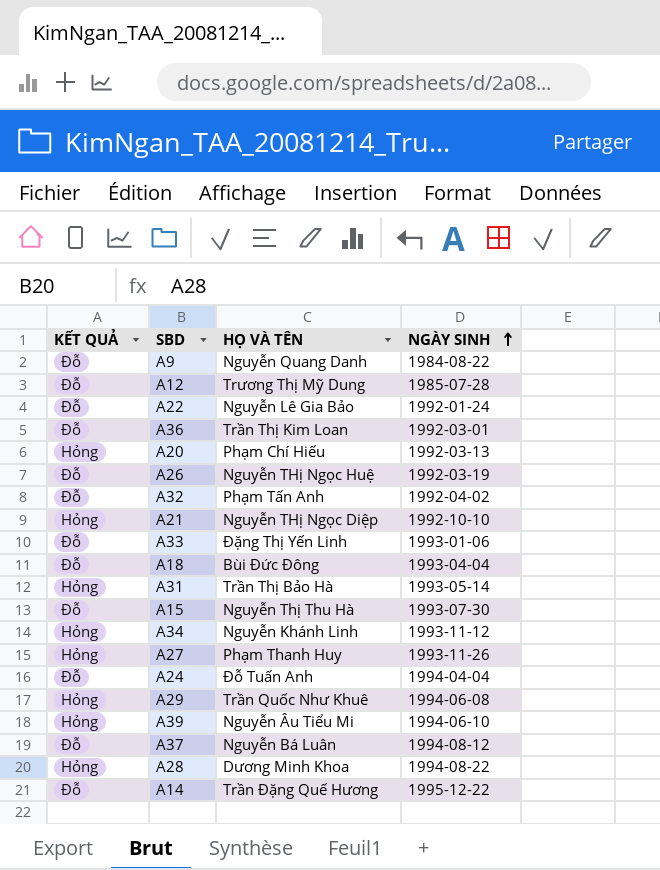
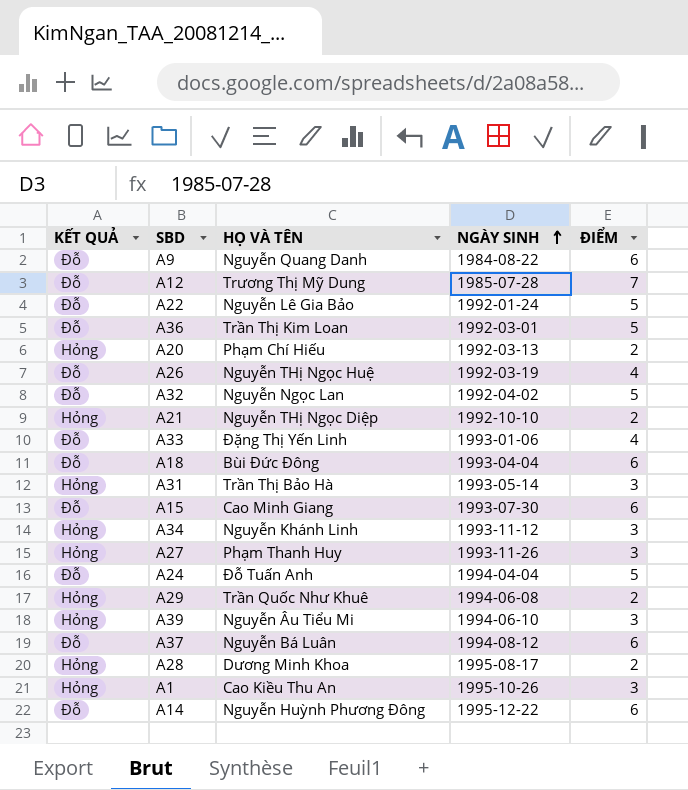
column ĐIỂM | position: none -> 5
A32 | HỌ VÀ TÊN: Phạm Tấn Anh -> Nguyễn Ngọc Lan
A15 | HỌ VÀ TÊN: Nguyễn Thị Thu Hà -> Cao Minh Giang
A28 | NGÀY SINH: 1994-08-22 -> 1995-08-17
row A1: none -> Hỏng | Cao Kiều Thu An | 1995-10-26 | 3
A14 | HỌ VÀ TÊN: Trần Đặng Quế Hương -> Nguyễn Huỳnh Phương Đông

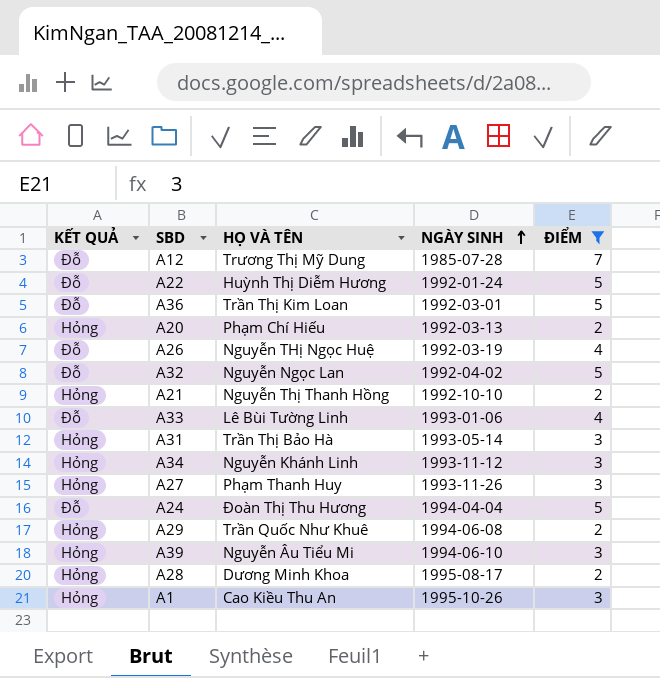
filter: none -> ĐIỂM != 6
A22 | HỌ VÀ TÊN: Nguyễn Lê Gia Bảo -> Huỳnh Thị Diễm Hương
A21 | HỌ VÀ TÊN: Nguyễn THị Ngọc Diệp -> Nguyễn Thị Thanh Hồng
A33 | HỌ VÀ TÊN: Đặng Thị Yến Linh -> Lê Bùi Tường Linh
A24 | HỌ VÀ TÊN: Đỗ Tuấn Anh -> Đoàn Thị Thu Hương

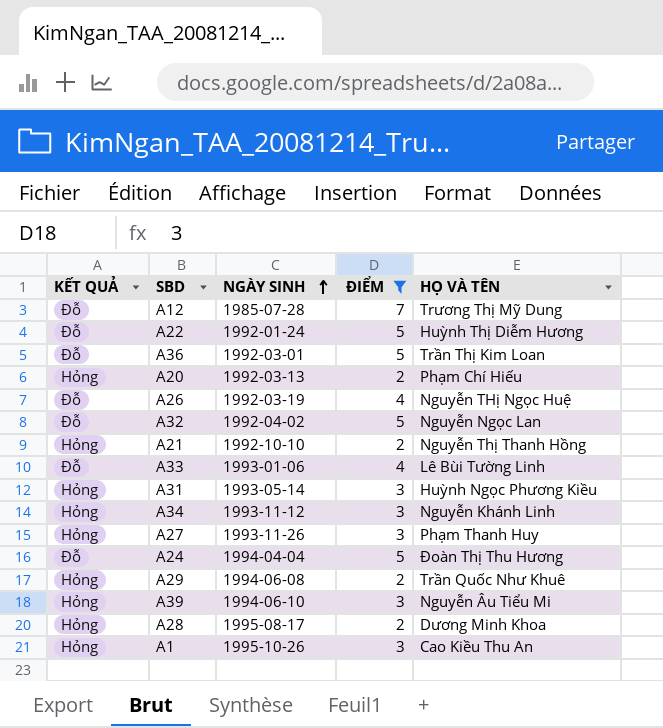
column HỌ VÀ TÊN | position: 3 -> 5
A31 | HỌ VÀ TÊN: Trần Thị Bảo Hà -> Huỳnh Ngọc Phương Kiều

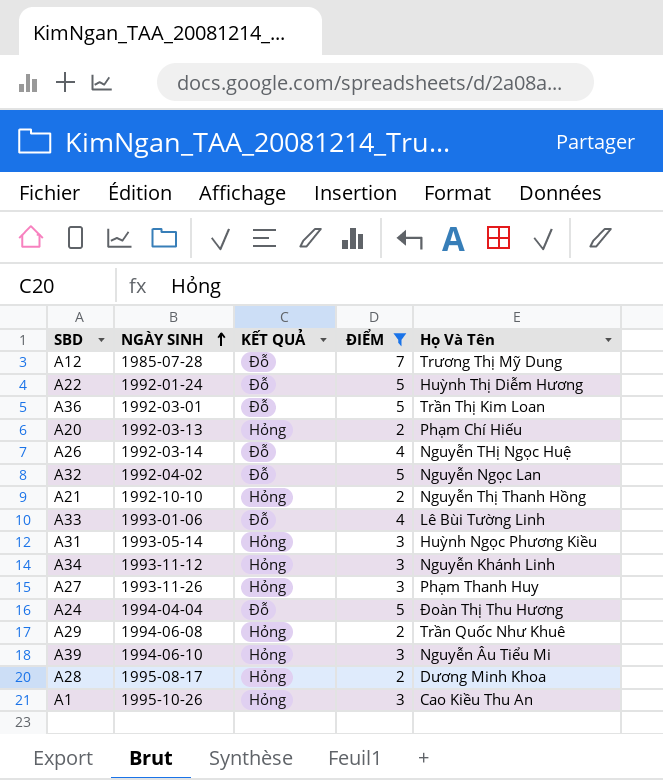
column KẾT QUẢ | position: 1 -> 3
column name: HỌ VÀ TÊN -> Họ Và Tên
A26 | NGÀY SINH: 1992-03-19 -> 1992-03-14

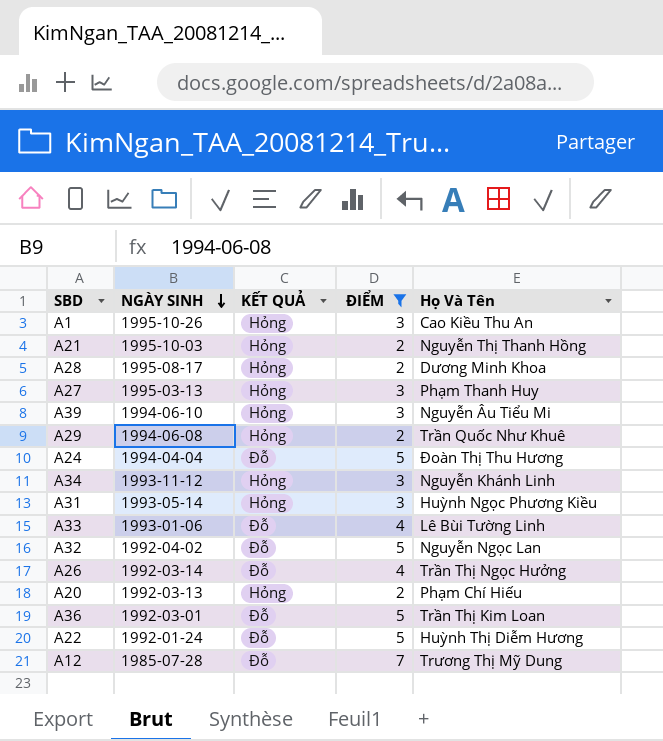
row order: NGÀY SINH ascending -> NGÀY SINH descending
A21 | NGÀY SINH: 1992-10-10 -> 1995-10-03
A27 | NGÀY SINH: 1993-11-26 -> 1995-03-13
A26 | Họ Và Tên: Nguyễn THị Ngọc Huệ -> Trần Thị Ngọc Hưởng

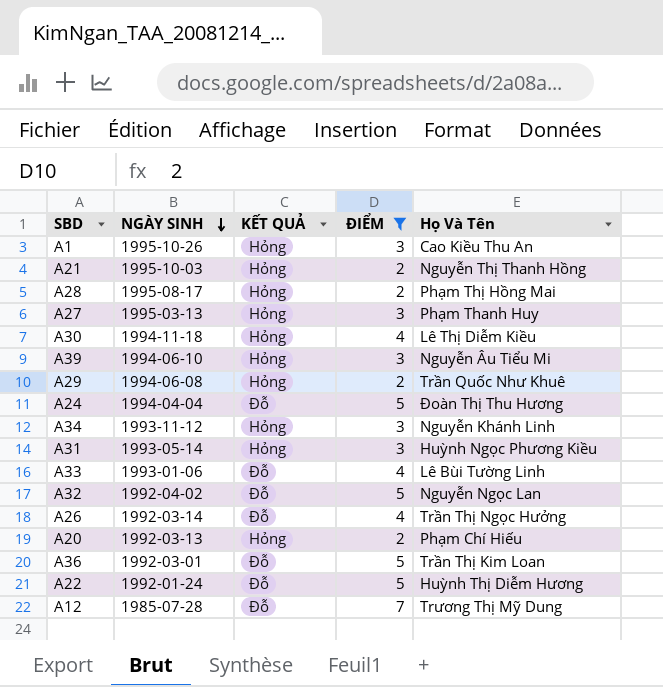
A28 | Họ Và Tên: Dương Minh Khoa -> Phạm Thị Hồng Mai
row A30: none -> 1994-11-18 | Hỏng | 4 | Lê Thị Diễm Kiều

